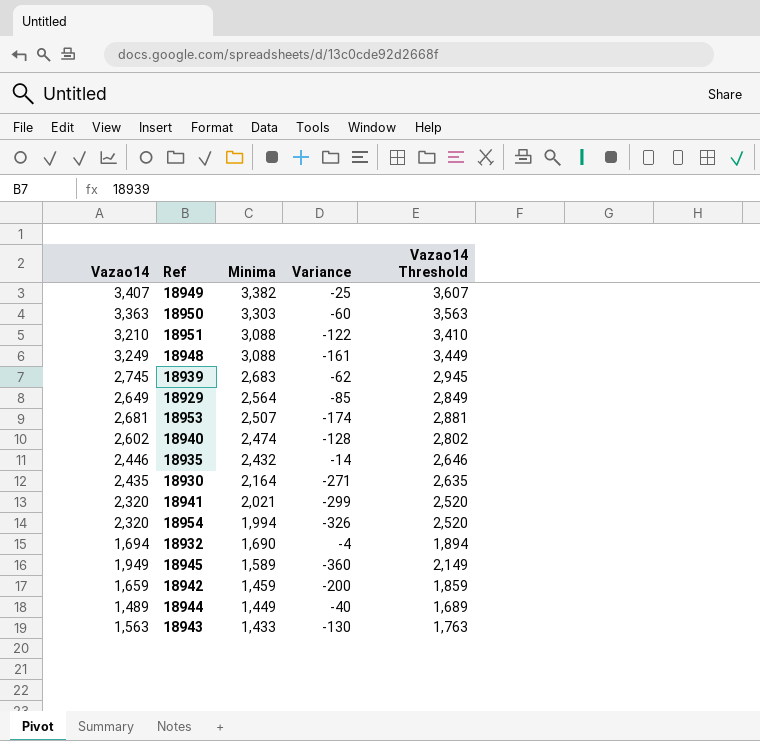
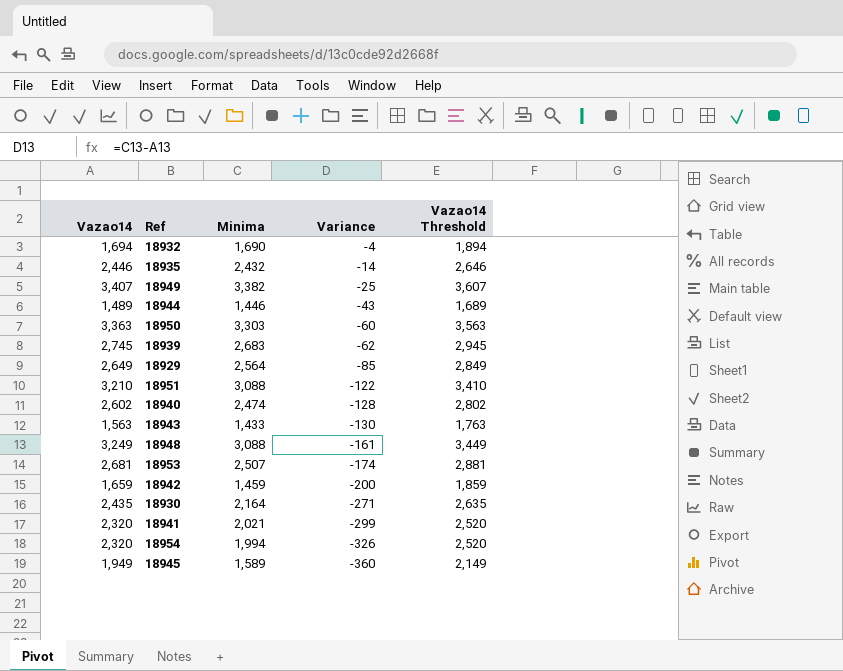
row order: Minima descending -> Variance descending
18944 | Minima: 1,449 -> 1,446
18944 | Variance: -40 -> -43

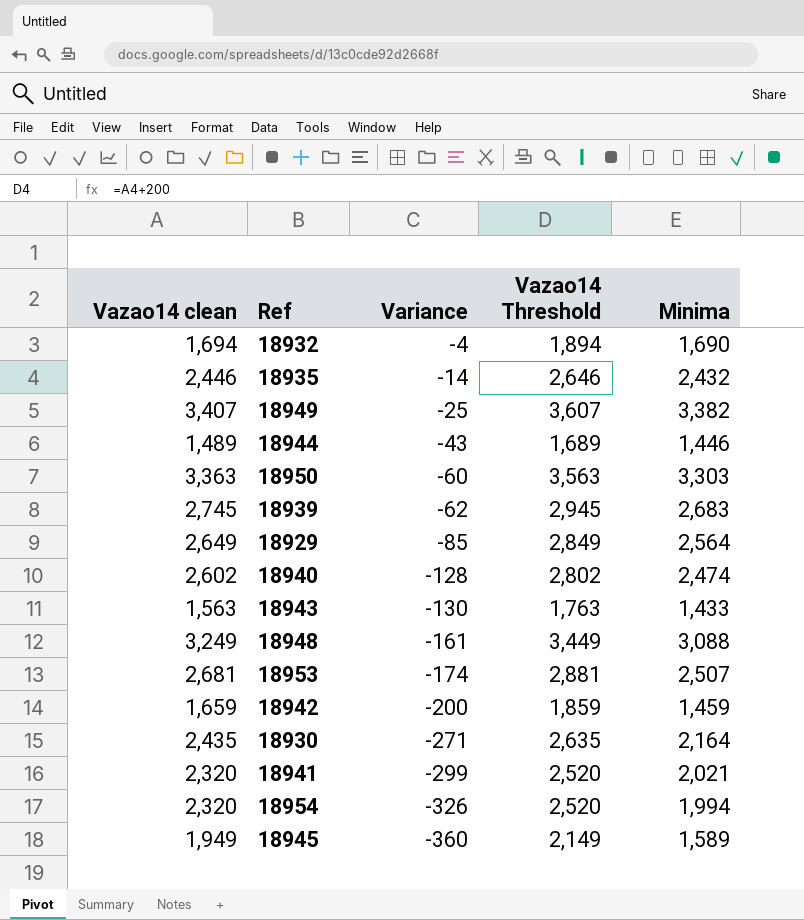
column name: Vazao14 -> Vazao14 clean
column Minima | position: 3 -> 5
row 18951: 3,210 | 3,088 | -122 | 3,410 -> none

